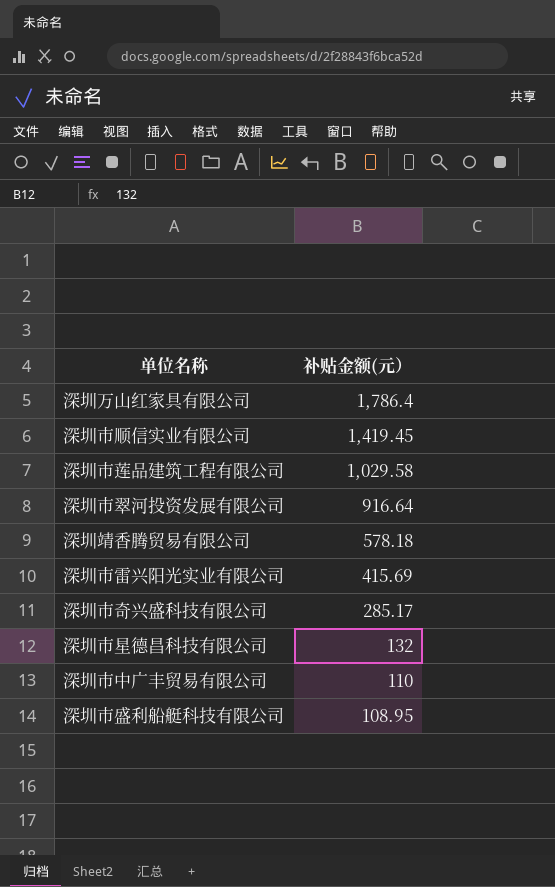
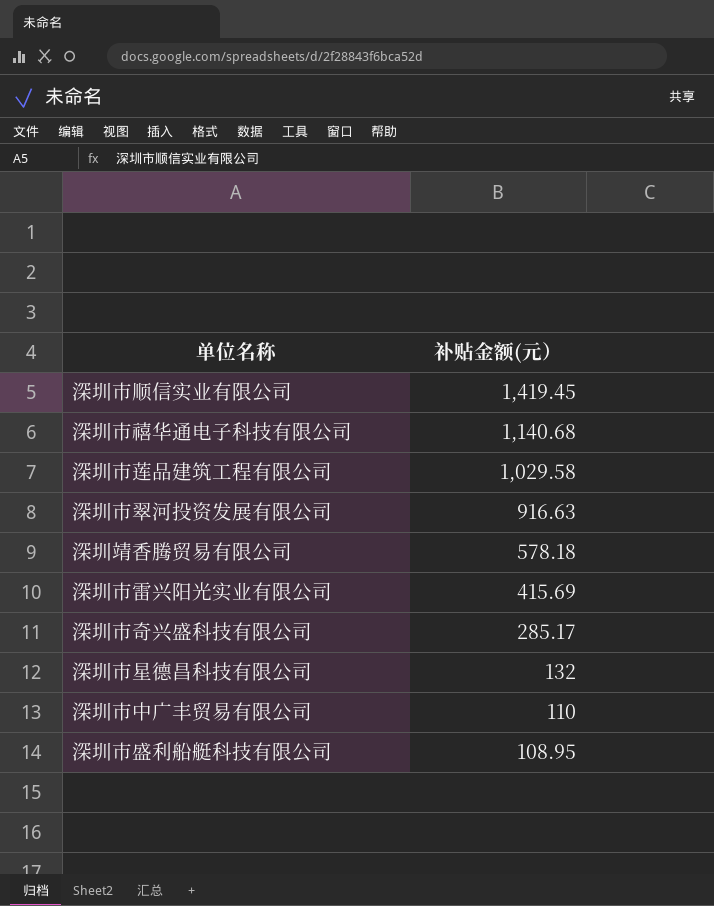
row 深圳万山红家具有限公司: 1,786.4 -> none
row 深圳市禧华通电子科技有限公司: none -> 1,140.68
深圳市翠河投资发展有限公司 | 补贴金额(元）: 916.64 -> 916.63

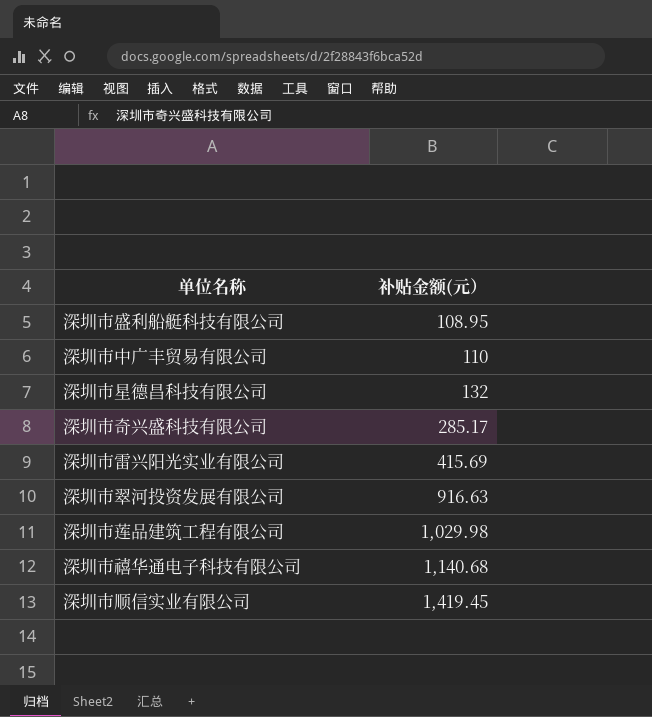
row order: 补贴金额(元） descending -> 补贴金额(元） ascending
row 深圳靖香腾贸易有限公司: 578.18 -> none
深圳市莲品建筑工程有限公司 | 补贴金额(元）: 1,029.58 -> 1,029.98

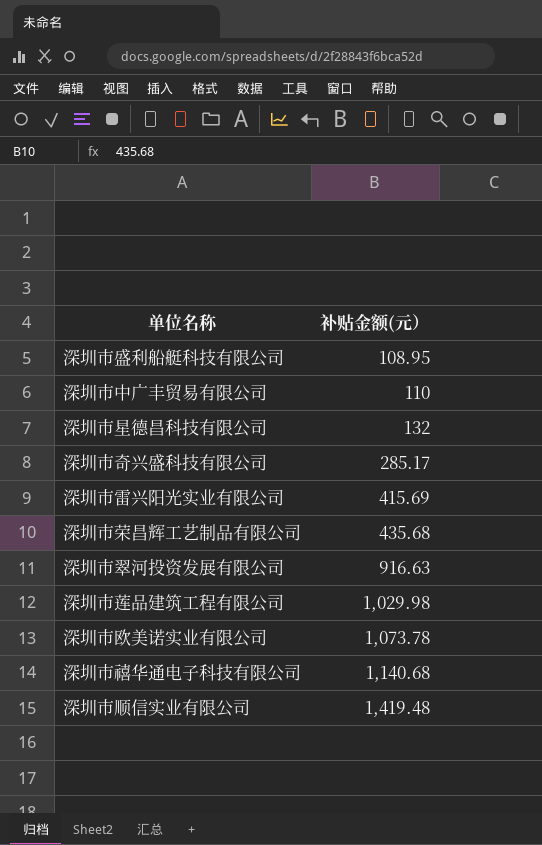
row 深圳市荣昌辉工艺制品有限公司: none -> 435.68
row 深圳市欧美诺实业有限公司: none -> 1,073.78
深圳市顺信实业有限公司 | 补贴金额(元）: 1,419.45 -> 1,419.48

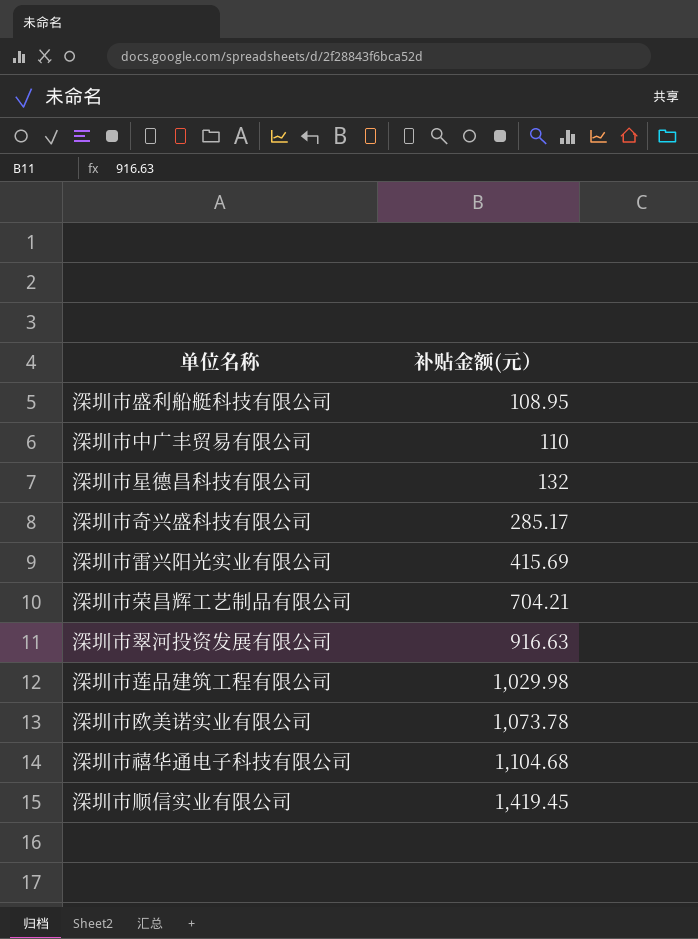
深圳市荣昌辉工艺制品有限公司 | 补贴金额(元）: 435.68 -> 704.21
深圳市禧华通电子科技有限公司 | 补贴金额(元）: 1,140.68 -> 1,104.68
深圳市顺信实业有限公司 | 补贴金额(元）: 1,419.48 -> 1,419.45

